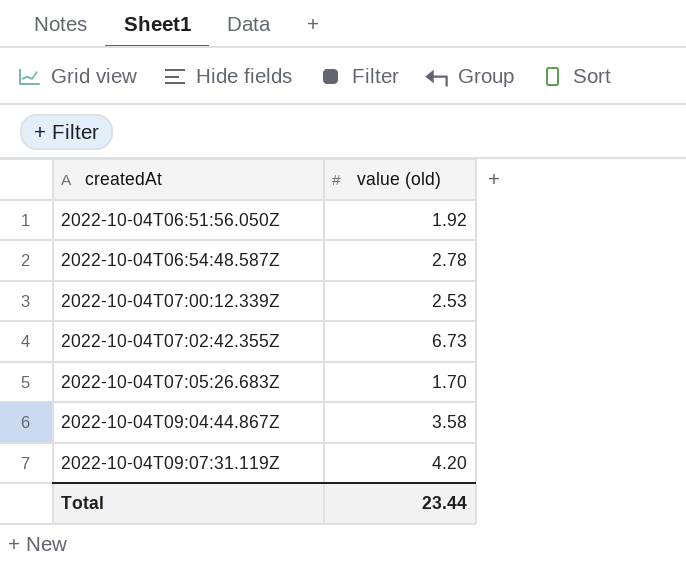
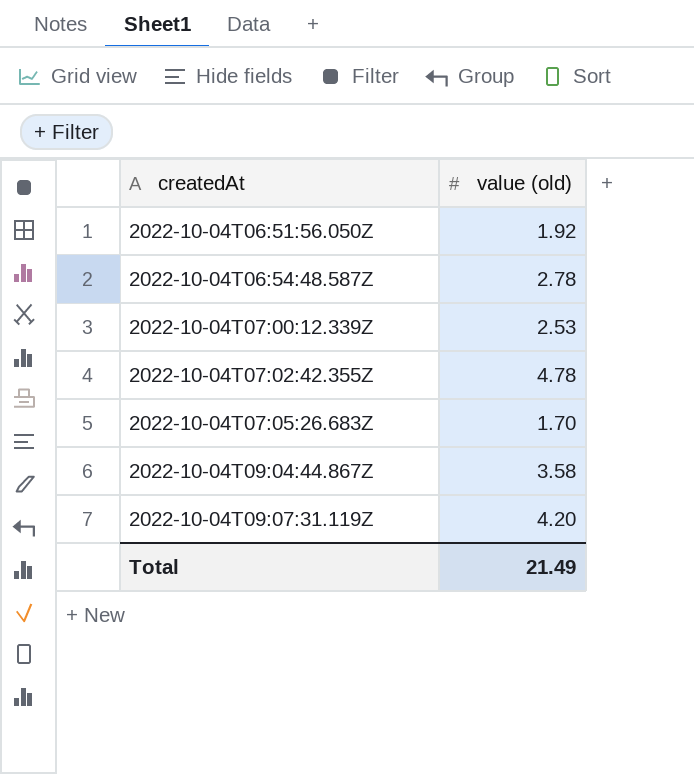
2022-10-04T07:02:42.355Z | value (old): 6.73 -> 4.78
Total | value (old): 23.44 -> 21.49

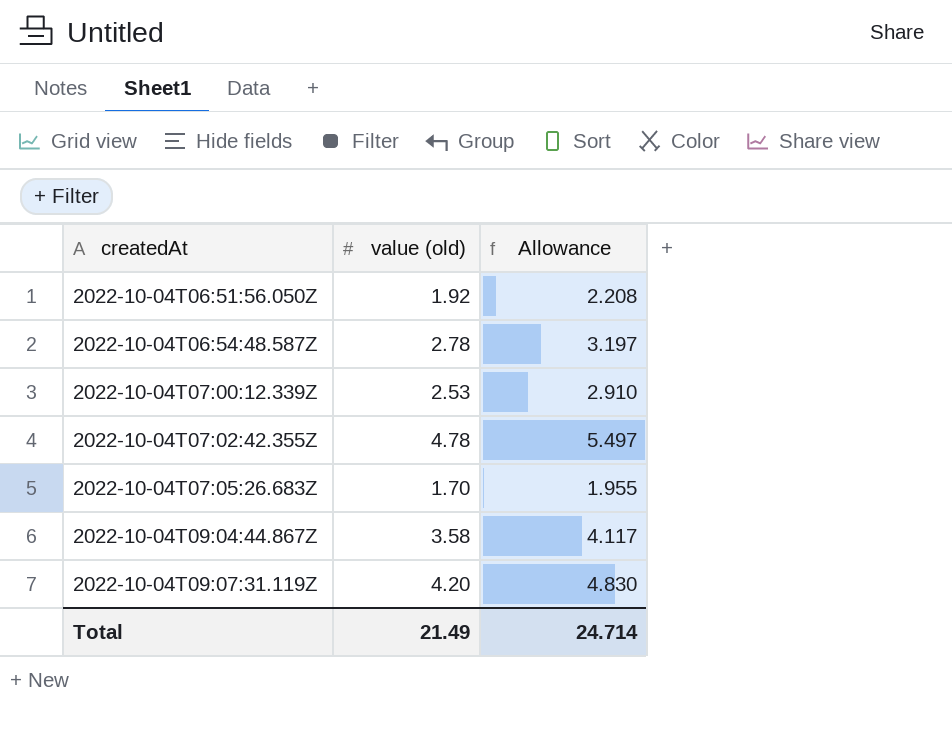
column Allowance | formula: none -> [value (old)] * 1.15

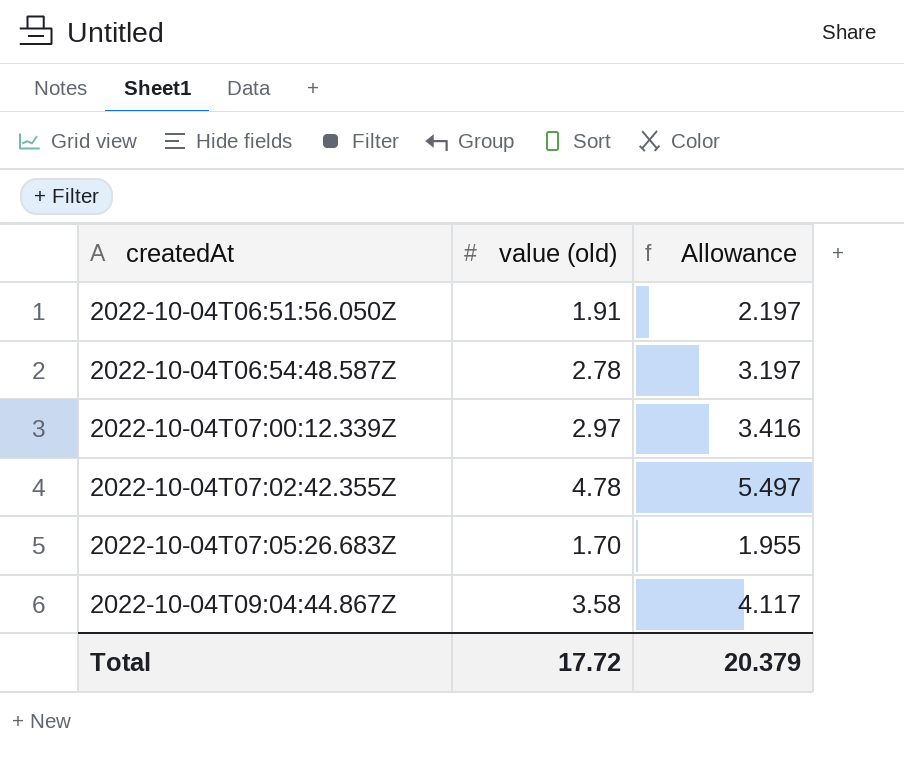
row 2022-10-04T09:07:31.119Z: 4.20 | 4.830 -> none
2022-10-04T06:51:56.050Z | value (old): 1.92 -> 1.91
2022-10-04T06:51:56.050Z | Allowance: 2.208 -> 2.197
2022-10-04T07:00:12.339Z | value (old): 2.53 -> 2.97
2022-10-04T07:00:12.339Z | Allowance: 2.910 -> 3.416
Total | value (old): 21.49 -> 17.72
Total | Allowance: 24.714 -> 20.379

